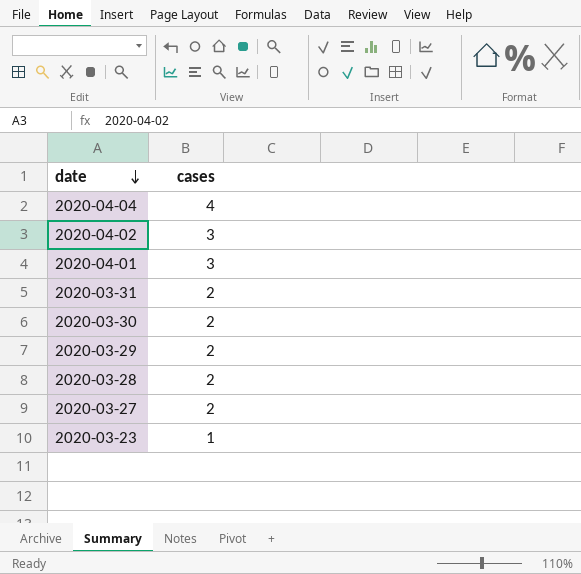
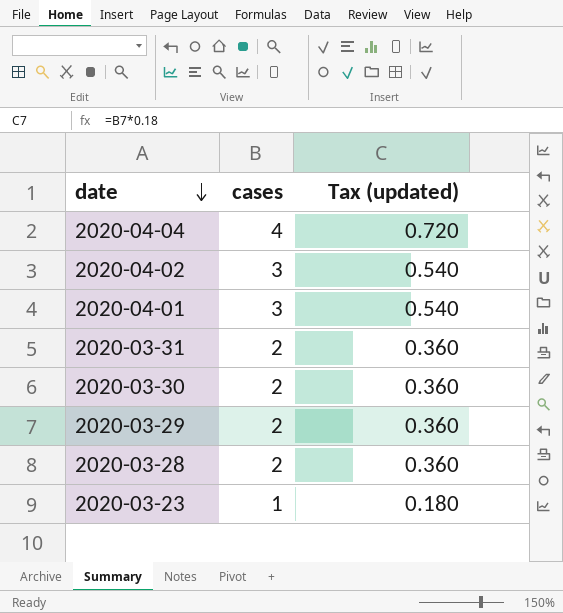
column Tax (updated) | formula: none -> [cases] * 0.18
row 2020-03-27: 2 -> none

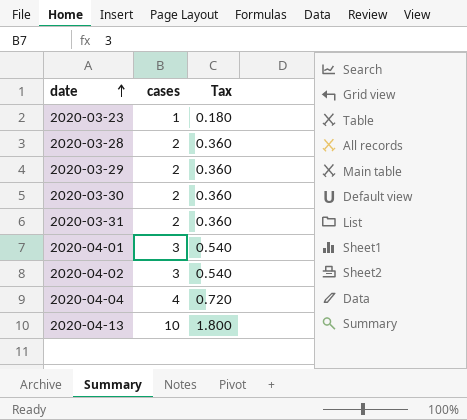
row order: date descending -> date ascending
column name: Tax (updated) -> Tax
row 2020-04-13: none -> 10 | 1.800

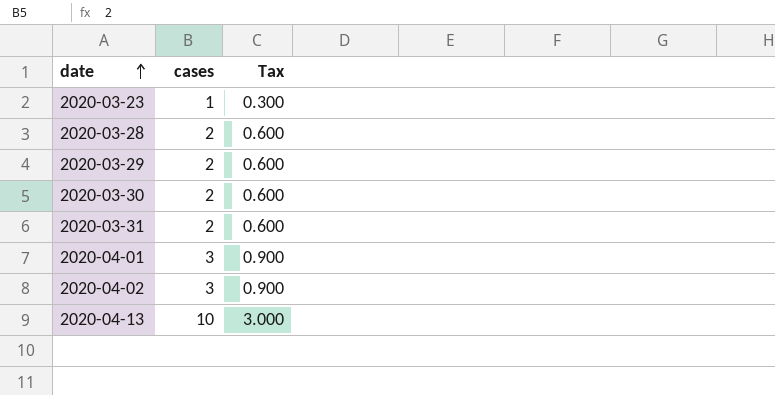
column Tax | formula: [cases] * 0.18 -> [cases] * 0.3
row 2020-04-04: 4 | 0.720 -> none

